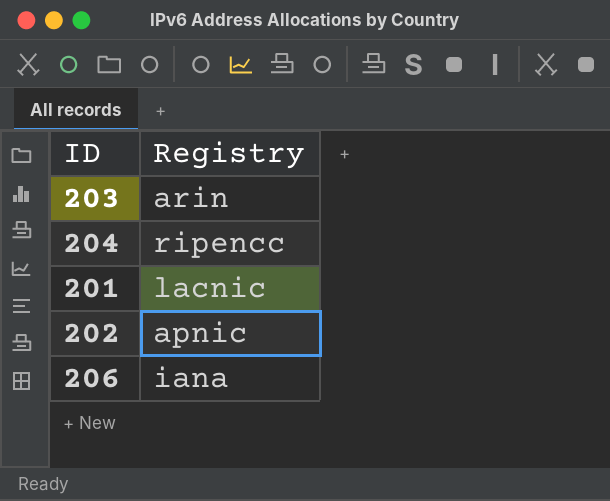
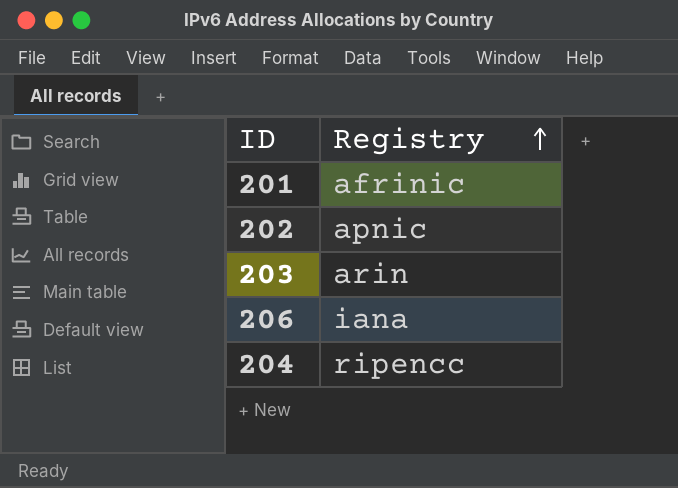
row order: none -> Registry ascending
201 | Registry: lacnic -> afrinic

